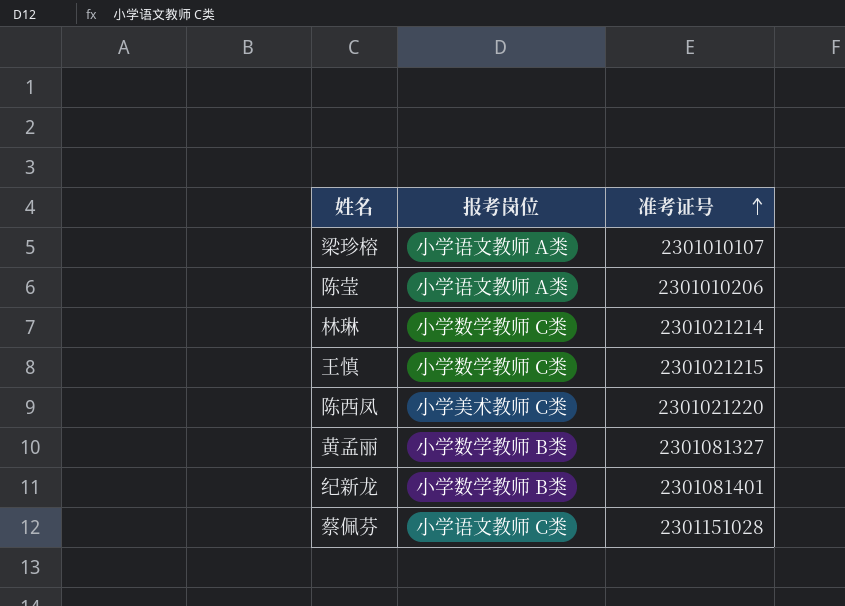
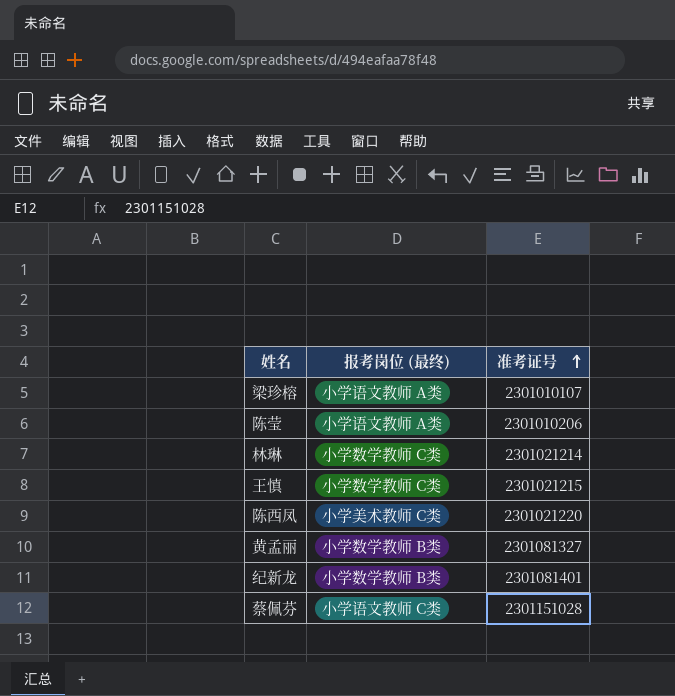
column name: 报考岗位 -> 报考岗位 (最终)

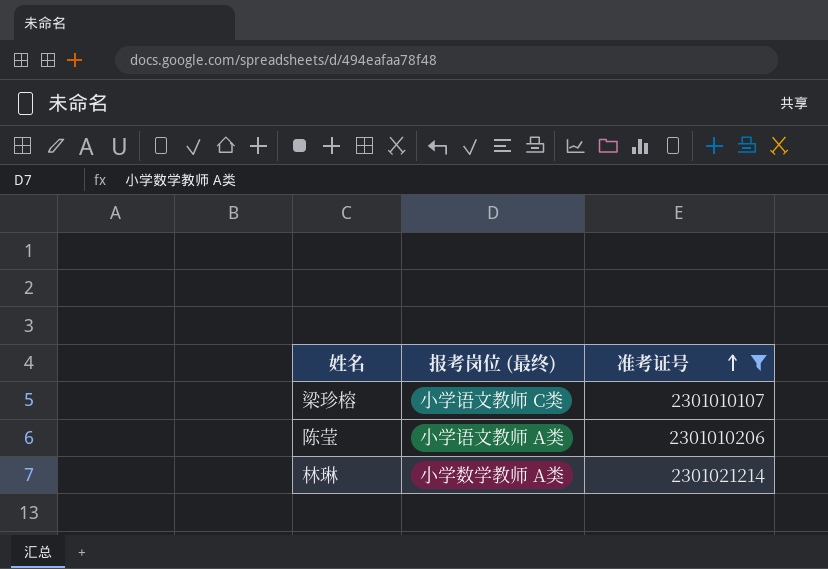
filter: none -> 准考证号 <= 2301021214
梁珍榕 | 报考岗位 (最终): 小学语文教师 A类 -> 小学语文教师 C类
林琳 | 报考岗位 (最终): 小学数学教师 C类 -> 小学数学教师 A类

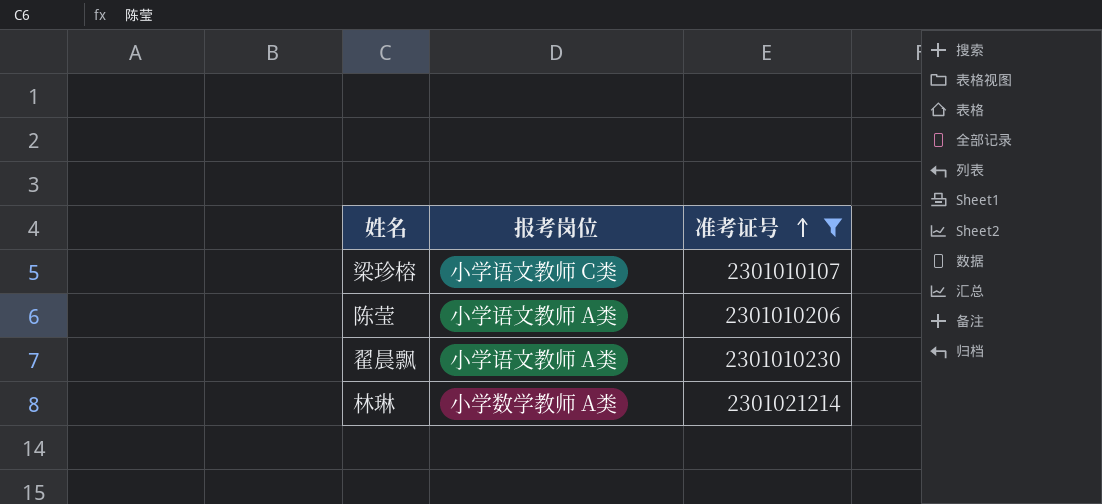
column name: 报考岗位 (最终) -> 报考岗位
row 翟晨飘: none -> 小学语文教师 A类 | 2301010230

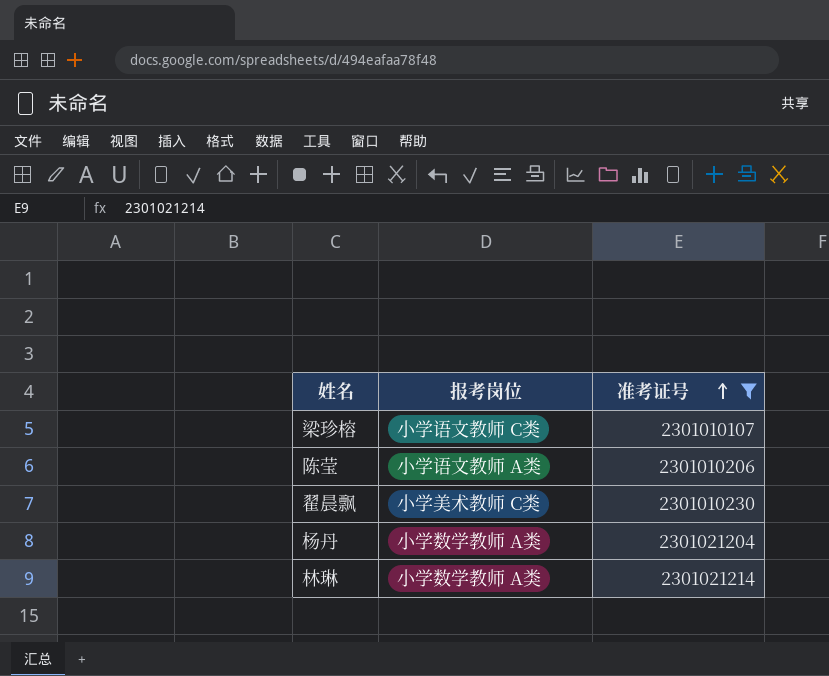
翟晨飘 | 报考岗位: 小学语文教师 A类 -> 小学美术教师 C类
row 杨丹: none -> 小学数学教师 A类 | 2301021204

